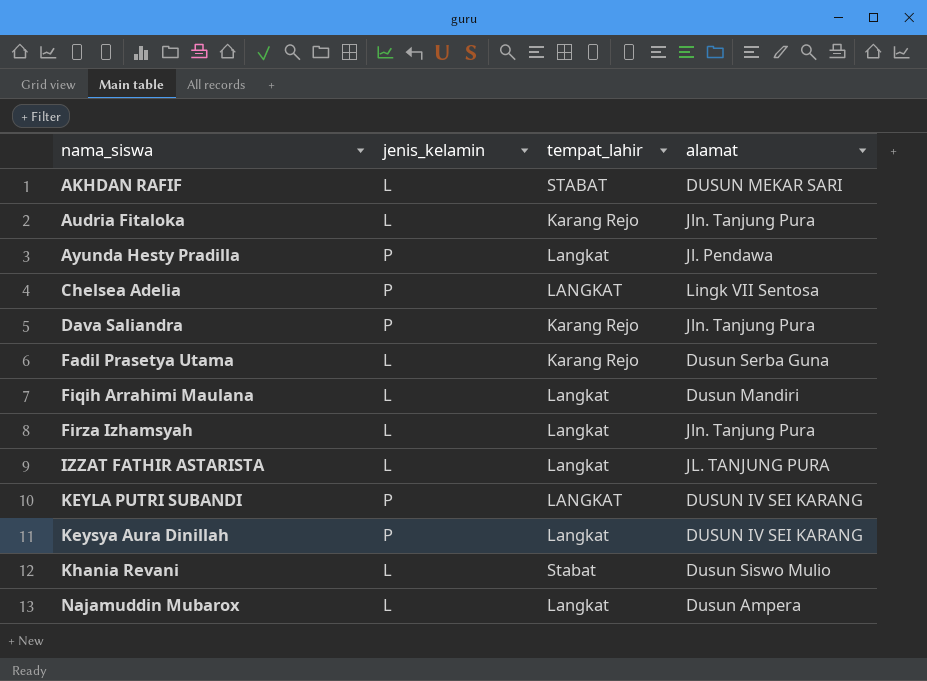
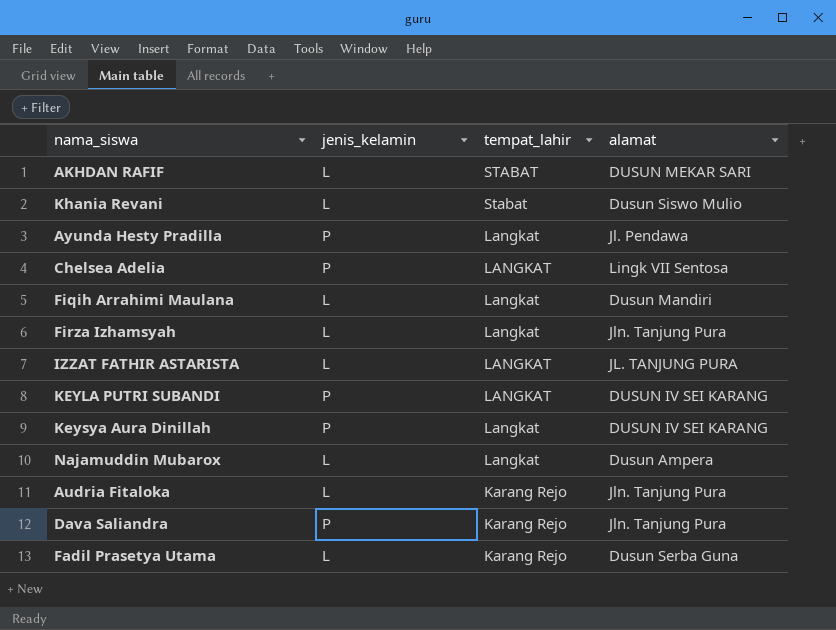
row order: nama_siswa ascending -> tempat_lahir descending
IZZAT FATHIR ASTARISTA | tempat_lahir: Langkat -> LANGKAT

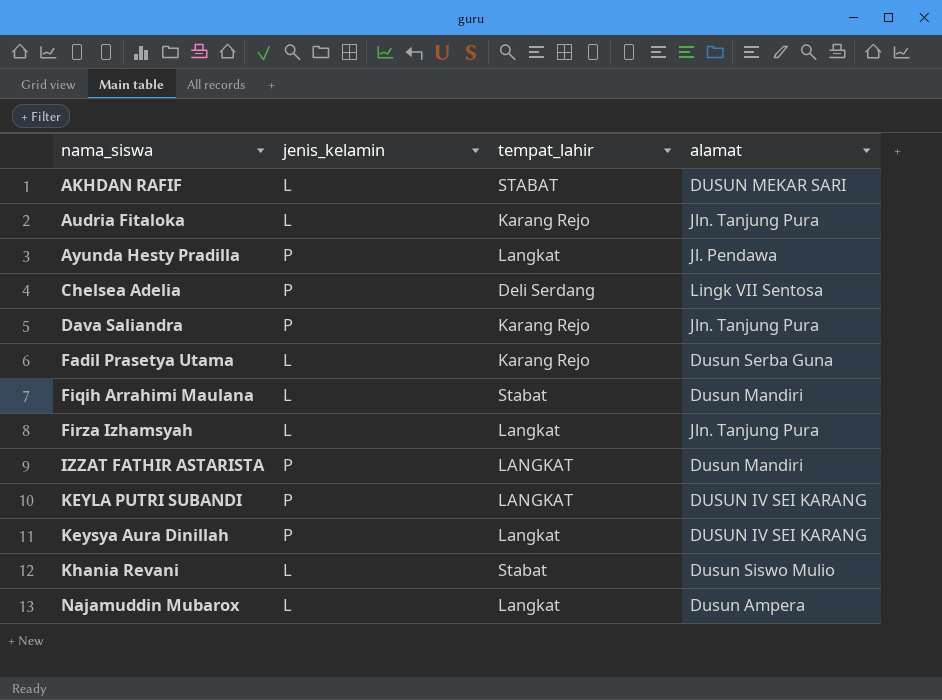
row order: tempat_lahir descending -> nama_siswa ascending
Chelsea Adelia | tempat_lahir: LANGKAT -> Deli Serdang
Fiqih Arrahimi Maulana | tempat_lahir: Langkat -> Stabat
IZZAT FATHIR ASTARISTA | jenis_kelamin: L -> P
IZZAT FATHIR ASTARISTA | alamat: JL. TANJUNG PURA -> Dusun Mandiri

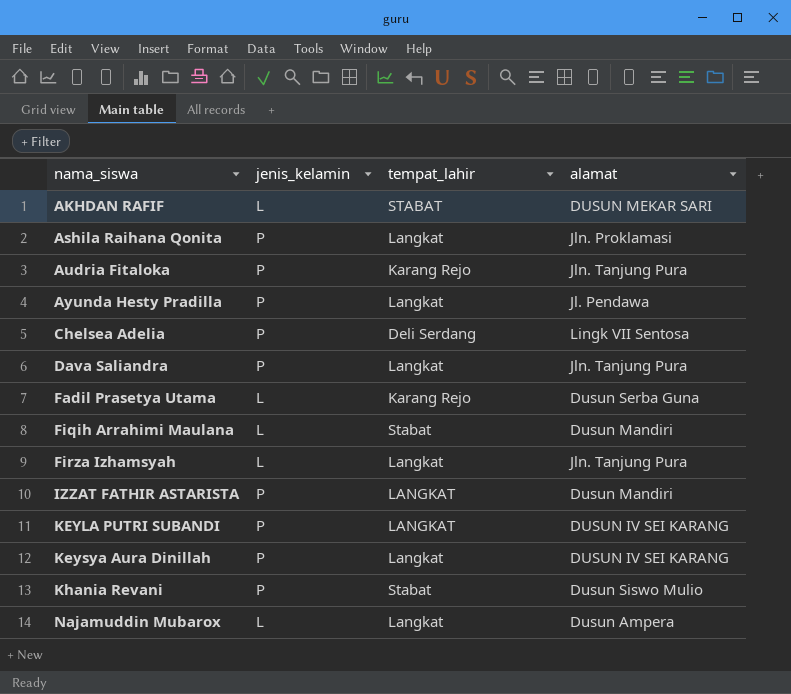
row Ashila Raihana Qonita: none -> P | Langkat | Jln. Proklamasi
Audria Fitaloka | jenis_kelamin: L -> P
Dava Saliandra | tempat_lahir: Karang Rejo -> Langkat
Khania Revani | jenis_kelamin: L -> P

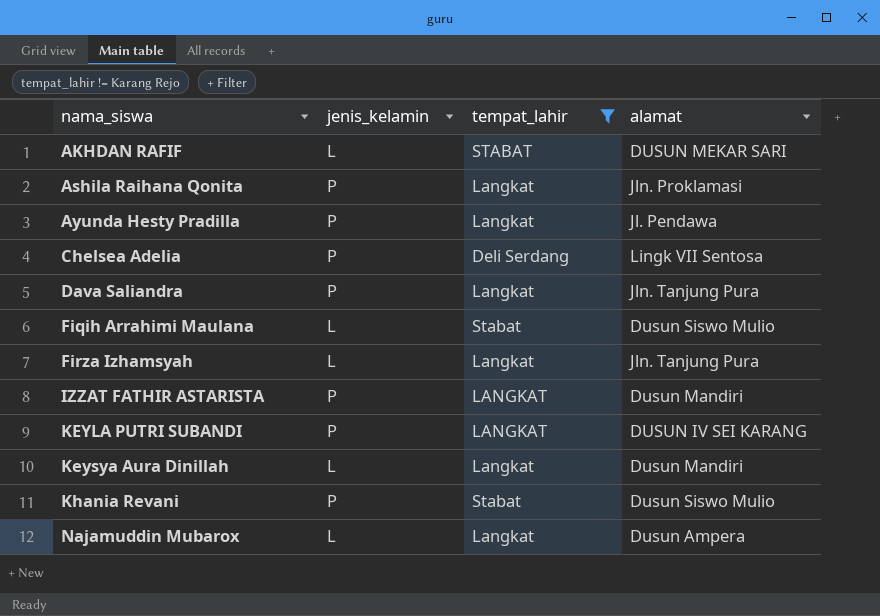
filter: none -> tempat_lahir != Karang Rejo
Fiqih Arrahimi Maulana | alamat: Dusun Mandiri -> Dusun Siswo Mulio
Keysya Aura Dinillah | jenis_kelamin: P -> L
Keysya Aura Dinillah | alamat: DUSUN IV SEI KARANG -> Dusun Mandiri

